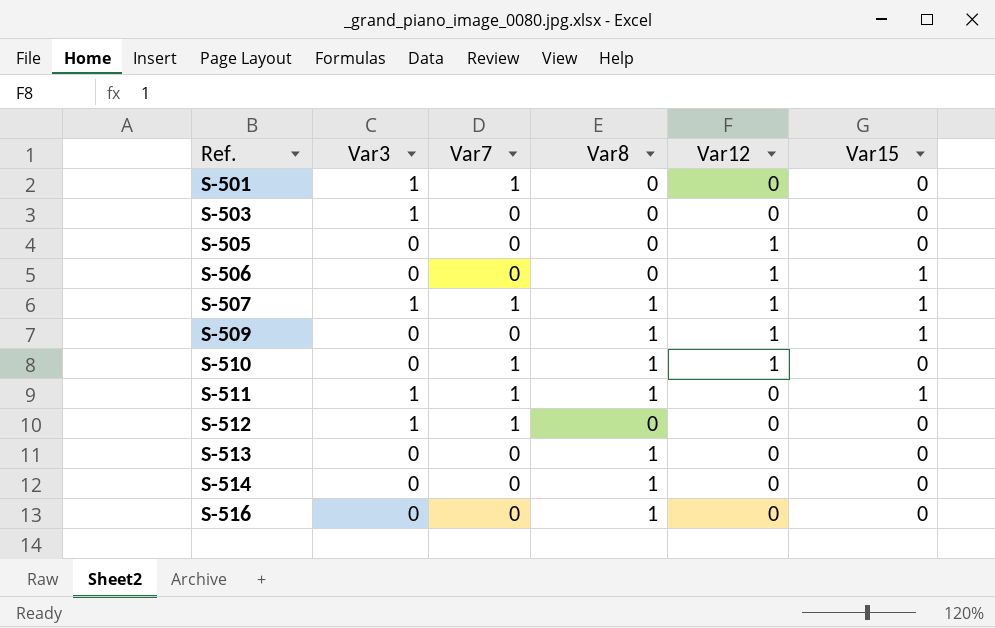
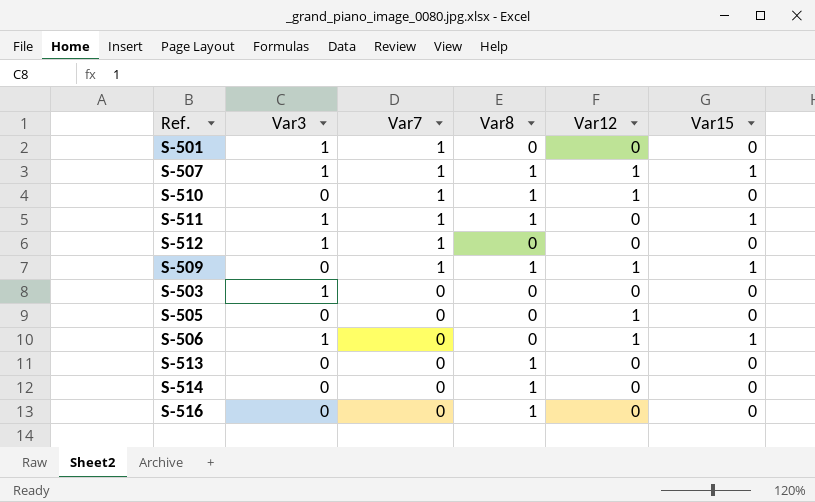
row order: Ref. ascending -> Var7 descending
S-509 | Var7: 0 -> 1
S-506 | Var3: 0 -> 1

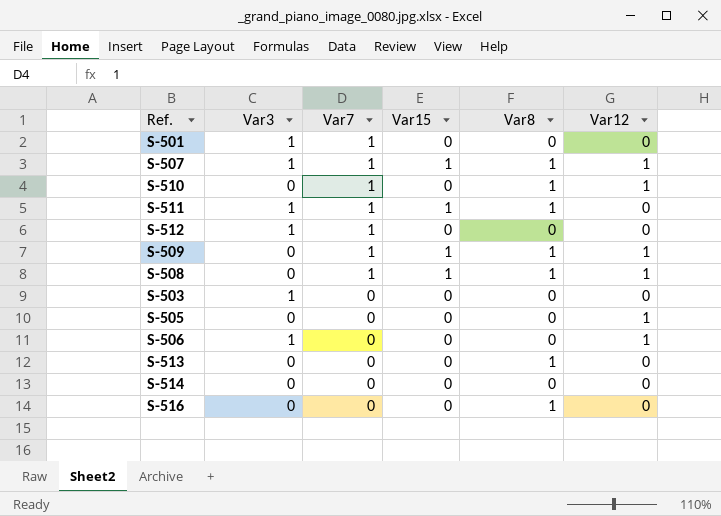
column Var15 | position: 6 -> 4
row S-508: none -> 0 | 1 | 1 | 1 | 1
S-506 | Var15: 1 -> 0
S-514 | Var8: 1 -> 0

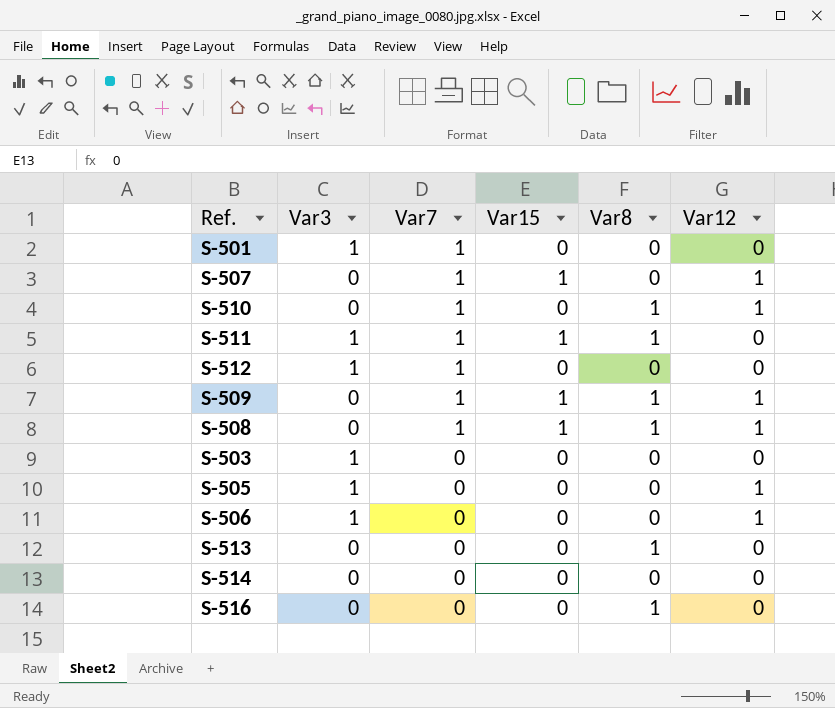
S-507 | Var3: 1 -> 0
S-507 | Var8: 1 -> 0
S-505 | Var3: 0 -> 1

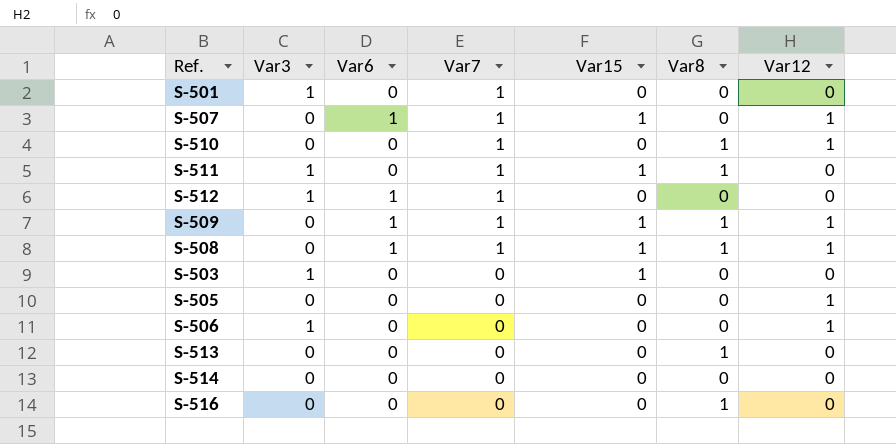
column Var6 | position: none -> 3
S-503 | Var15: 0 -> 1
S-505 | Var3: 1 -> 0

